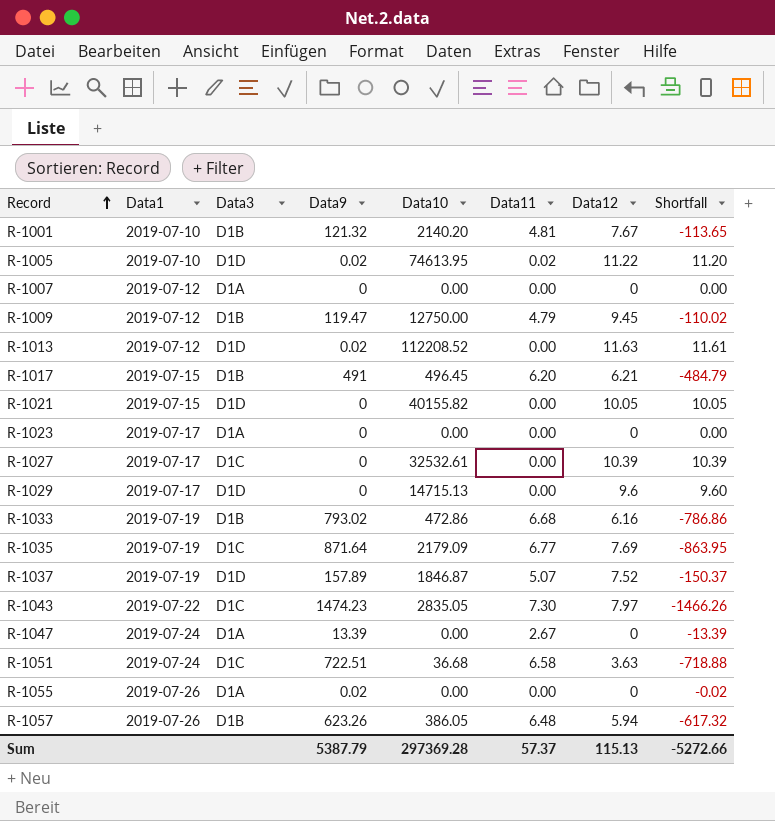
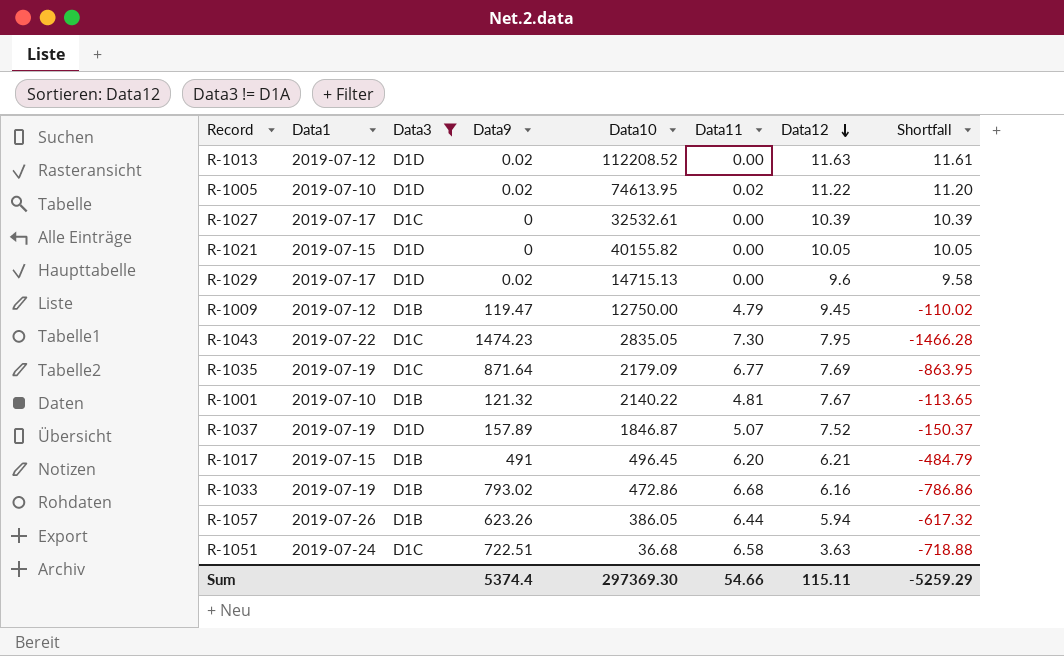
filter: none -> Data3 != D1A
row order: Record ascending -> Data12 descending
R-1029 | Data9: 0 -> 0.02
R-1029 | Shortfall: 9.60 -> 9.58
R-1043 | Data12: 7.97 -> 7.95
R-1043 | Shortfall: -1466.26 -> -1466.28
R-1001 | Data10: 2140.20 -> 2140.22
R-1057 | Data11: 6.48 -> 6.44
Sum | Data9: 5387.79 -> 5374.4
Sum | Data10: 297369.28 -> 297369.30
Sum | Data11: 57.37 -> 54.66
Sum | Data12: 115.13 -> 115.11
Sum | Shortfall: -5272.66 -> -5259.29

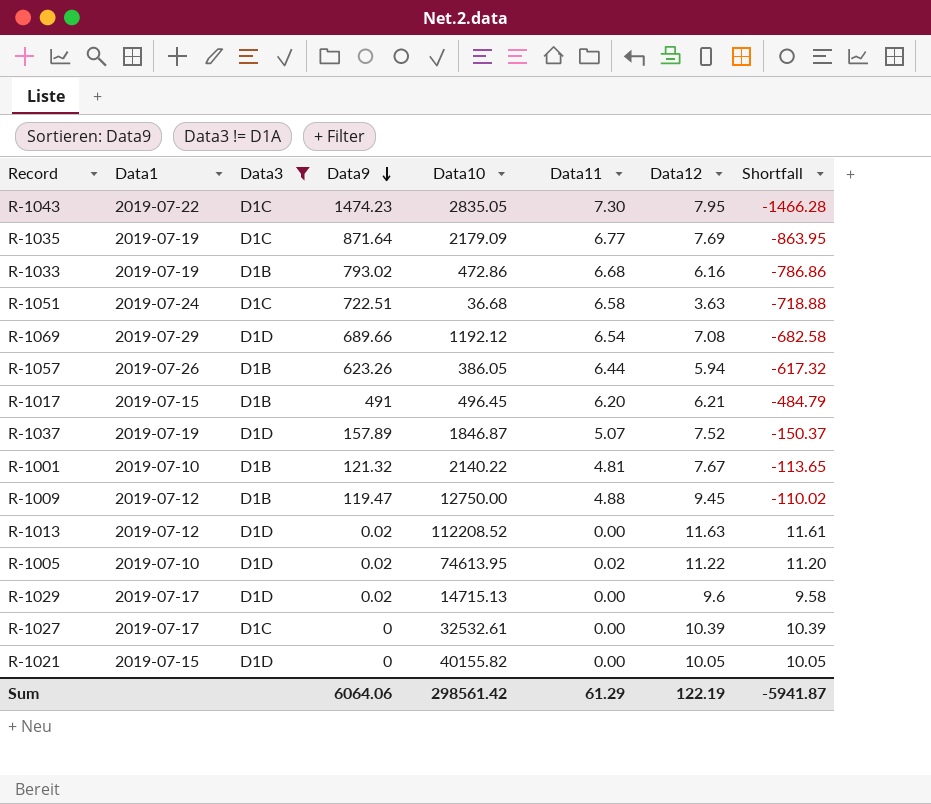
row order: Data12 descending -> Data9 descending
row R-1069: none -> 2019-07-29 | D1D | 689.66 | 1192.12 | 6.54 | 7.08 | -682.58
R-1009 | Data11: 4.79 -> 4.88
Sum | Data9: 5374.4 -> 6064.06
Sum | Data10: 297369.30 -> 298561.42
Sum | Data11: 54.66 -> 61.29
Sum | Data12: 115.11 -> 122.19
Sum | Shortfall: -5259.29 -> -5941.87

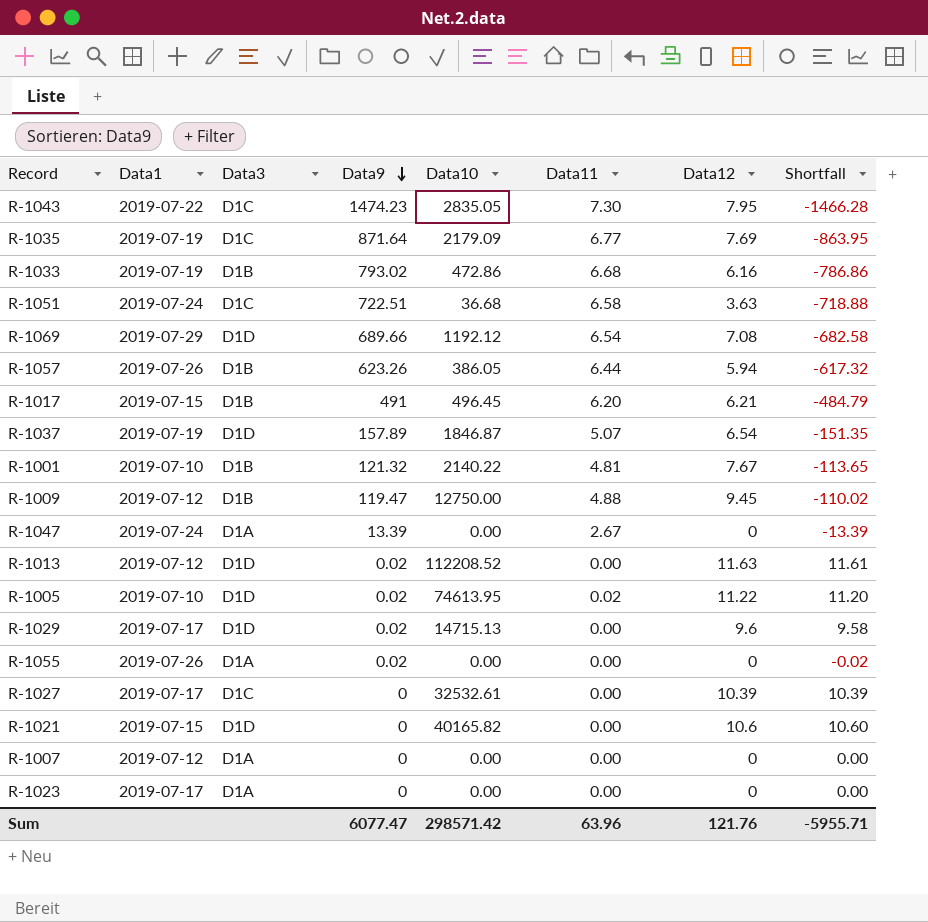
filter: Data3 != D1A -> none
R-1037 | Data12: 7.52 -> 6.54
R-1037 | Shortfall: -150.37 -> -151.35
R-1021 | Data10: 40155.82 -> 40165.82
R-1021 | Data12: 10.05 -> 10.6
R-1021 | Shortfall: 10.05 -> 10.60
Sum | Data9: 6064.06 -> 6077.47
Sum | Data10: 298561.42 -> 298571.42
Sum | Data11: 61.29 -> 63.96
Sum | Data12: 122.19 -> 121.76
Sum | Shortfall: -5941.87 -> -5955.71

